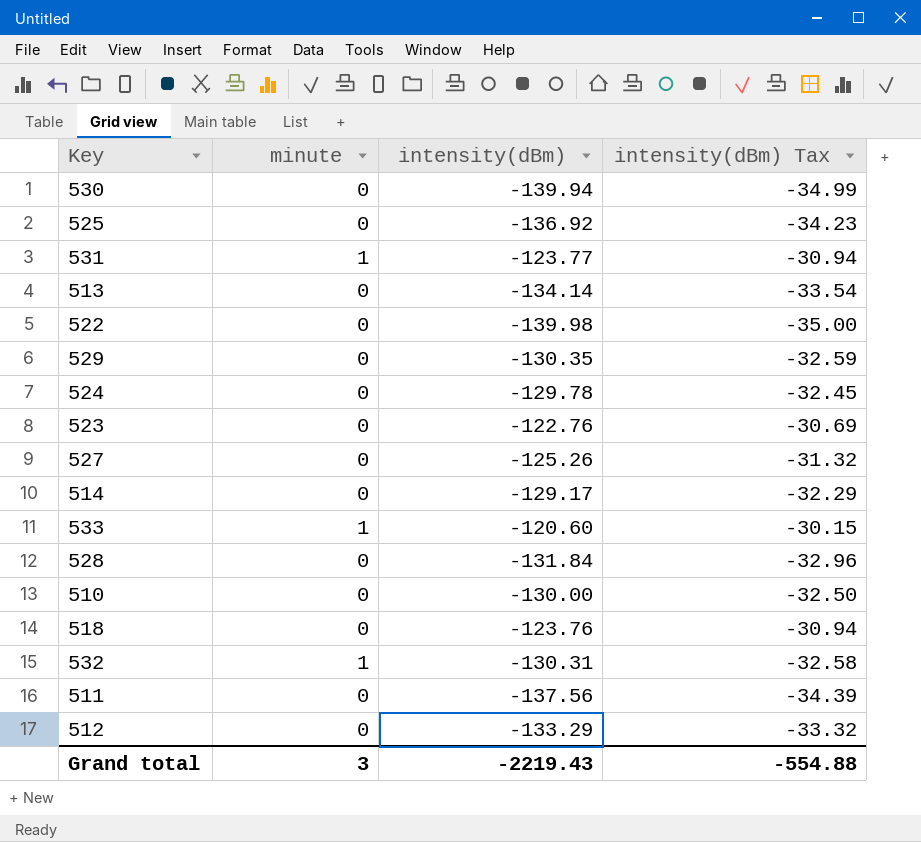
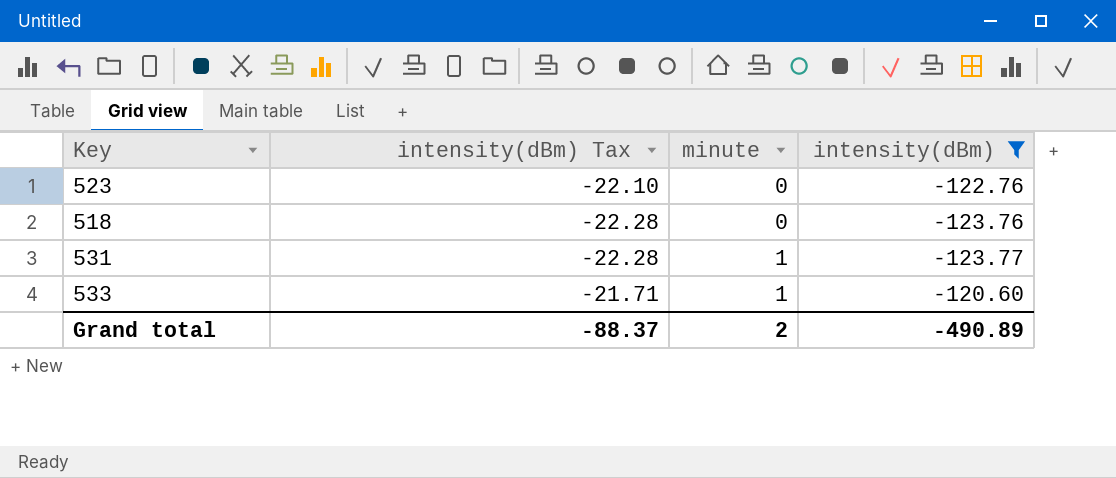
filter: none -> intensity(dBm) >= -123.77
row order: none -> minute ascending
column intensity(dBm) Tax | formula: [intensity(dBm)] * 0.25 -> [intensity(dBm)] * 0.18
column intensity(dBm) Tax | position: 4 -> 2
Grand total | intensity(dBm) Tax: -554.88 -> -88.37
Grand total | minute: 3 -> 2
Grand total | intensity(dBm): -2219.43 -> -490.89

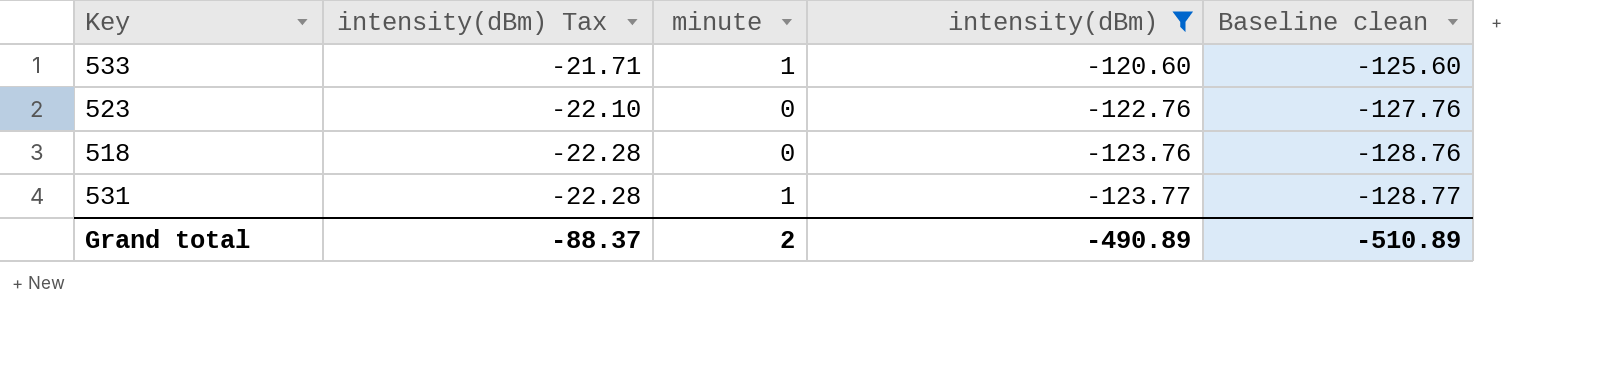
row order: minute ascending -> intensity(dBm) Tax descending
column Baseline clean | formula: none -> [intensity(dBm)] - 5

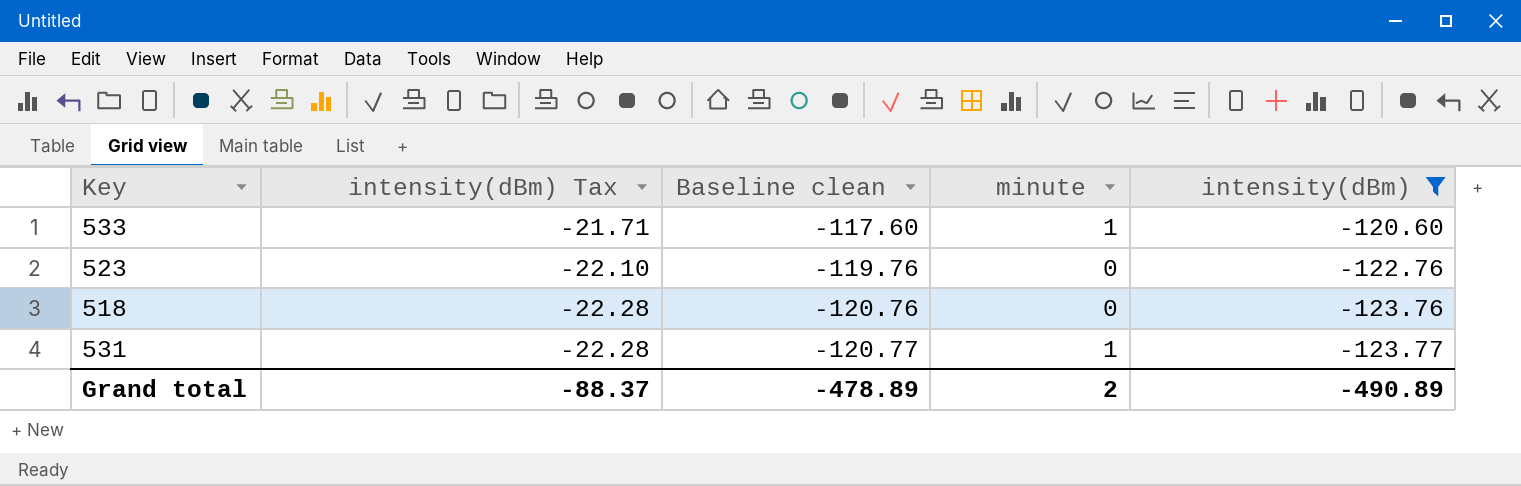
column Baseline clean | formula: [intensity(dBm)] - 5 -> [intensity(dBm)] + 3
column Baseline clean | position: 5 -> 3
Grand total | Baseline clean: -510.89 -> -478.89

